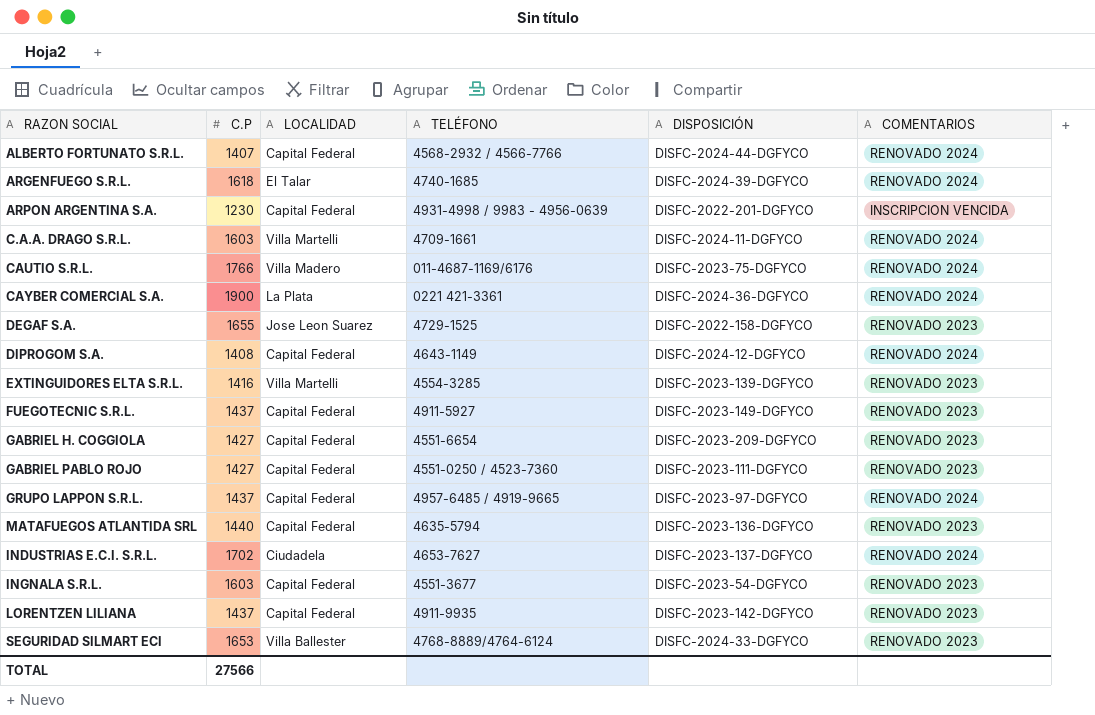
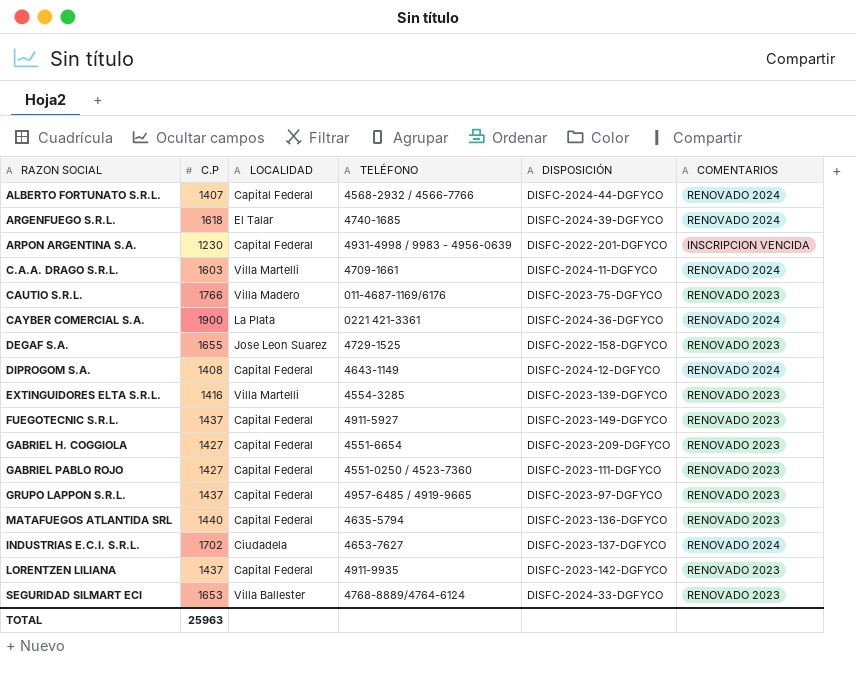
row INGNALA S.R.L.: 1603 | Capital Federal | 4551-3677 | DISFC-2023-54-DGFYCO | RENOVADO 2023 -> none
CAUTIO S.R.L. | COMENTARIOS: RENOVADO 2024 -> RENOVADO 2023
GRUPO LAPPON S.R.L. | COMENTARIOS: RENOVADO 2024 -> RENOVADO 2023
TOTAL | C.P: 27566 -> 25963

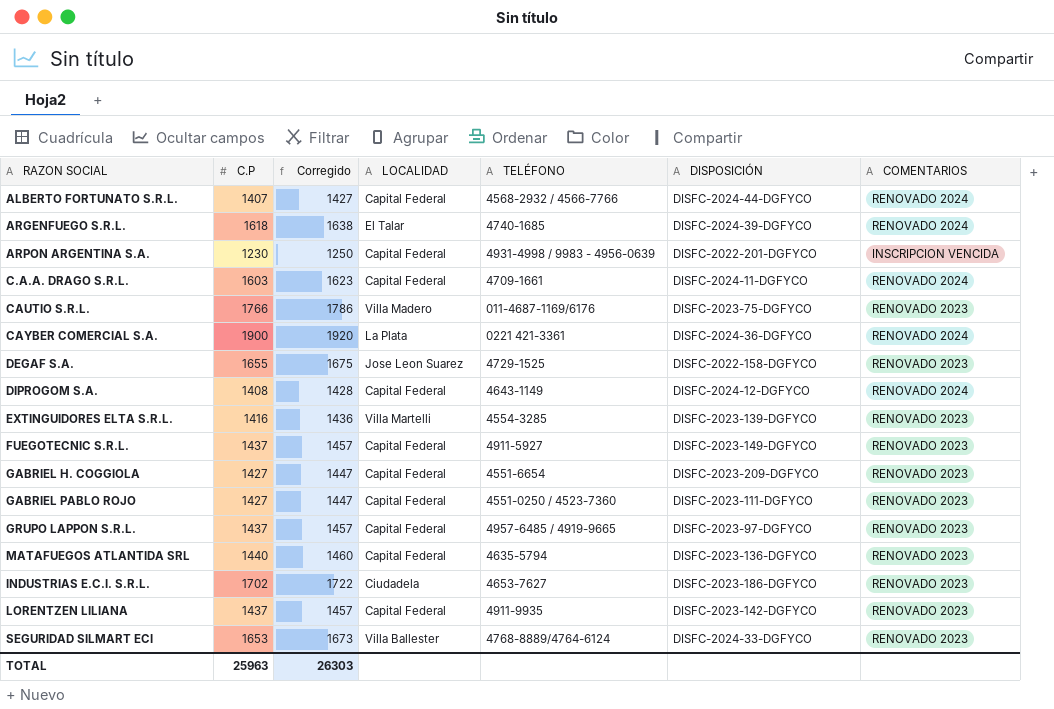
column Corregido | formula: none -> [C.P] + 20
C.A.A. DRAGO S.R.L. | LOCALIDAD: Villa Martelli -> Capital Federal
INDUSTRIAS E.C.I. S.R.L. | DISPOSICIÓN: DISFC-2023-137-DGFYCO -> DISFC-2023-186-DGFYCO
INDUSTRIAS E.C.I. S.R.L. | COMENTARIOS: RENOVADO 2024 -> RENOVADO 2023

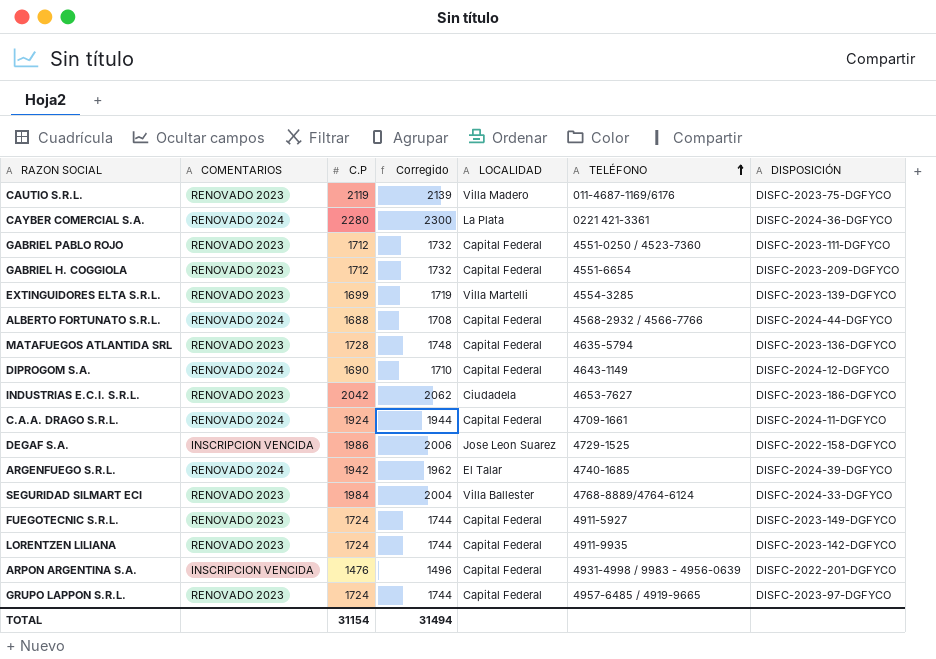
row order: none -> TELÉFONO ascending
column COMENTARIOS | position: 7 -> 2
CAUTIO S.R.L. | C.P: 1766 -> 2119
CAUTIO S.R.L. | Corregido: 1786 -> 2139
CAYBER COMERCIAL S.A. | C.P: 1900 -> 2280
CAYBER COMERCIAL S.A. | Corregido: 1920 -> 2300
GABRIEL PABLO ROJO | C.P: 1427 -> 1712
GABRIEL PABLO ROJO | Corregido: 1447 -> 1732
GABRIEL H. COGGIOLA | C.P: 1427 -> 1712
GABRIEL H. COGGIOLA | Corregido: 1447 -> 1732
EXTINGUIDORES ELTA S.R.L. | C.P: 1416 -> 1699
EXTINGUIDORES ELTA S.R.L. | Corregido: 1436 -> 1719
ALBERTO FORTUNATO S.R.L. | C.P: 1407 -> 1688
ALBERTO FORTUNATO S.R.L. | Corregido: 1427 -> 1708
MATAFUEGOS ATLANTIDA SRL | C.P: 1440 -> 1728
MATAFUEGOS ATLANTIDA SRL | Corregido: 1460 -> 1748
DIPROGOM S.A. | C.P: 1408 -> 1690
DIPROGOM S.A. | Corregido: 1428 -> 1710
INDUSTRIAS E.C.I. S.R.L. | C.P: 1702 -> 2042
INDUSTRIAS E.C.I. S.R.L. | Corregido: 1722 -> 2062
C.A.A. DRAGO S.R.L. | C.P: 1603 -> 1924
C.A.A. DRAGO S.R.L. | Corregido: 1623 -> 1944
DEGAF S.A. | COMENTARIOS: RENOVADO 2023 -> INSCRIPCION VENCIDA
DEGAF S.A. | C.P: 1655 -> 1986
DEGAF S.A. | Corregido: 1675 -> 2006
ARGENFUEGO S.R.L. | C.P: 1618 -> 1942
ARGENFUEGO S.R.L. | Corregido: 1638 -> 1962
SEGURIDAD SILMART ECI | C.P: 1653 -> 1984
SEGURIDAD SILMART ECI | Corregido: 1673 -> 2004
FUEGOTECNIC S.R.L. | C.P: 1437 -> 1724
FUEGOTECNIC S.R.L. | Corregido: 1457 -> 1744
LORENTZEN LILIANA | C.P: 1437 -> 1724
LORENTZEN LILIANA | Corregido: 1457 -> 1744
ARPON ARGENTINA S.A. | C.P: 1230 -> 1476
ARPON ARGENTINA S.A. | Corregido: 1250 -> 1496
GRUPO LAPPON S.R.L. | C.P: 1437 -> 1724
GRUPO LAPPON S.R.L. | Corregido: 1457 -> 1744
TOTAL | C.P: 25963 -> 31154
TOTAL | Corregido: 26303 -> 31494

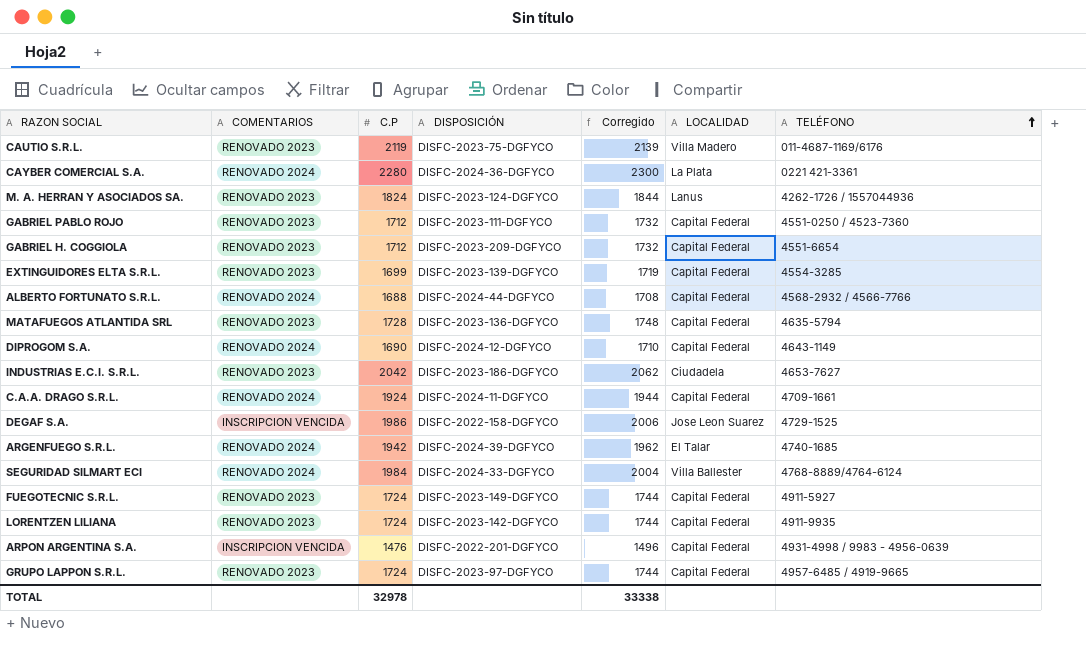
column DISPOSICIÓN | position: 7 -> 4
row M. A. HERRAN Y ASOCIADOS SA.: none -> RENOVADO 2023 | 1824 | DISFC-2023-124-DGFYCO | 1844 | Lanus | 4262-1726 / 1557044936
EXTINGUIDORES ELTA S.R.L. | LOCALIDAD: Villa Martelli -> Capital Federal
SEGURIDAD SILMART ECI | COMENTARIOS: RENOVADO 2023 -> RENOVADO 2024
TOTAL | C.P: 31154 -> 32978
TOTAL | Corregido: 31494 -> 33338

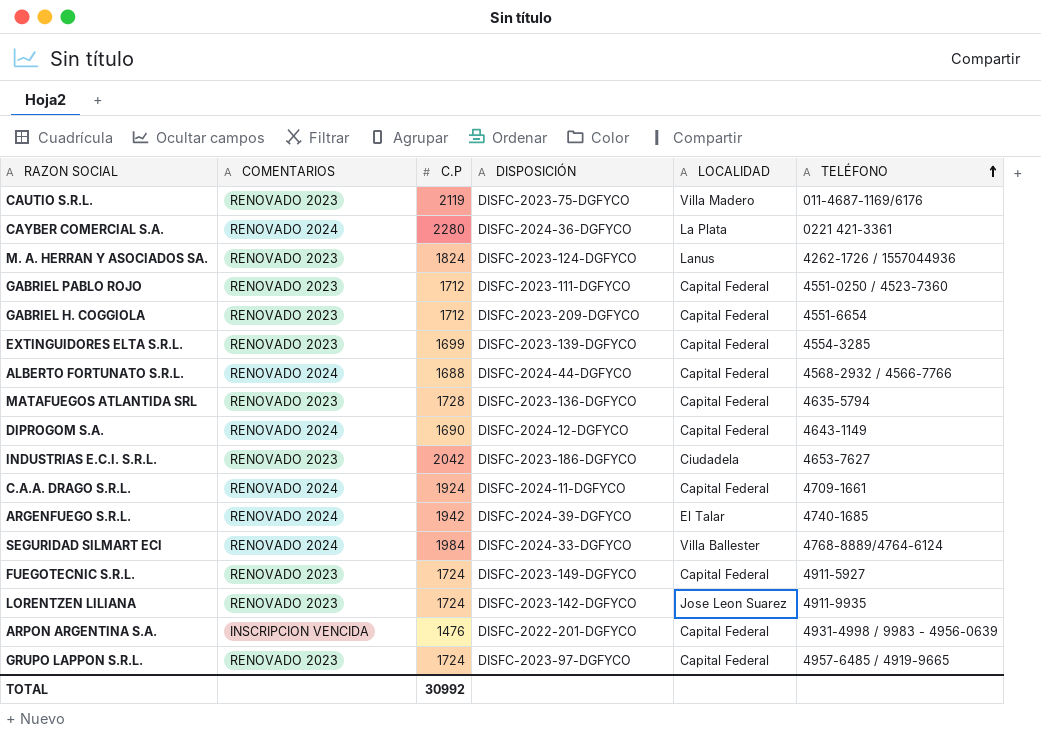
column Corregido | formula: [C.P] + 20 -> none
row DEGAF S.A.: INSCRIPCION VENCIDA | 1986 | DISFC-2022-158-DGFYCO | 2006 | Jose Leon Suarez | 4729-1525 -> none
LORENTZEN LILIANA | LOCALIDAD: Capital Federal -> Jose Leon Suarez
TOTAL | C.P: 32978 -> 30992

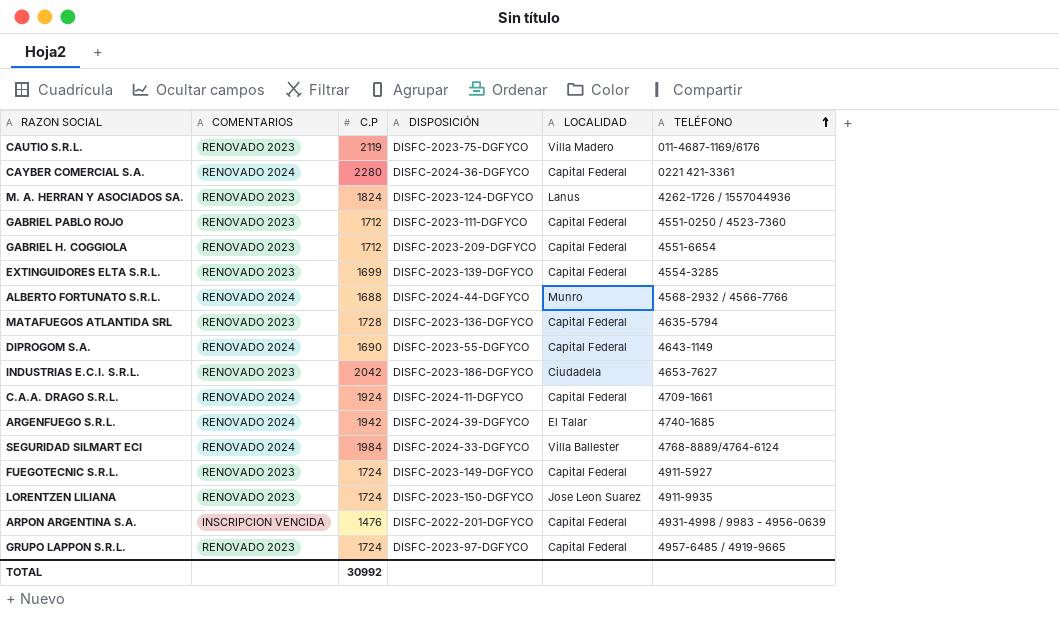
CAYBER COMERCIAL S.A. | LOCALIDAD: La Plata -> Capital Federal
ALBERTO FORTUNATO S.R.L. | LOCALIDAD: Capital Federal -> Munro
DIPROGOM S.A. | DISPOSICIÓN: DISFC-2024-12-DGFYCO -> DISFC-2023-55-DGFYCO
LORENTZEN LILIANA | DISPOSICIÓN: DISFC-2023-142-DGFYCO -> DISFC-2023-150-DGFYCO

